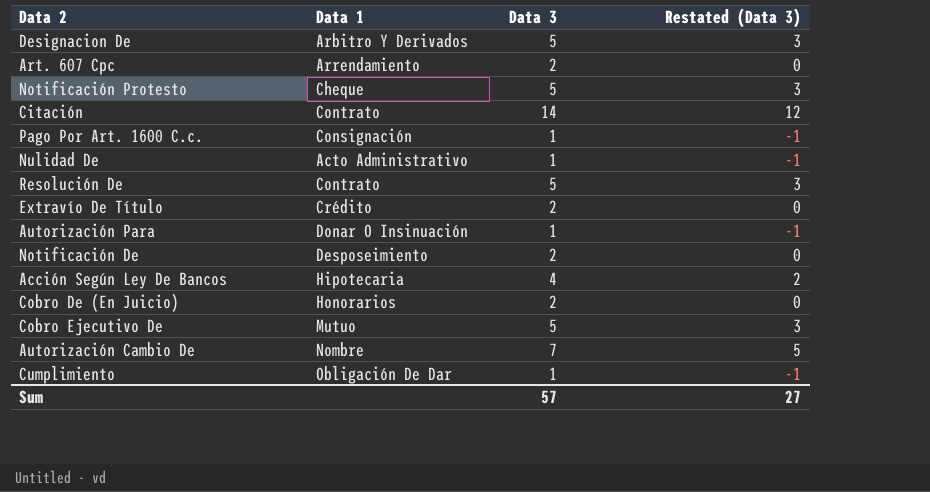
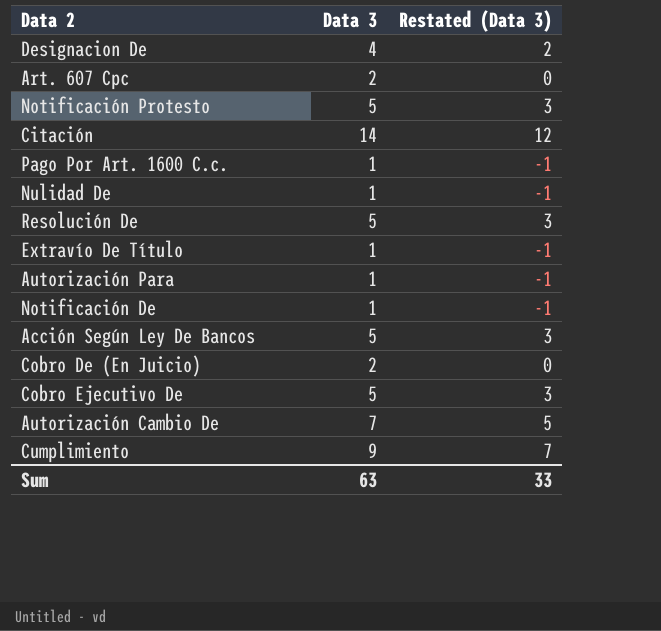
column Data 1 | position: 2 -> none
Designacion De | Data 3: 5 -> 4
Designacion De | Restated (Data 3): 3 -> 2
Extravío De Título | Data 3: 2 -> 1
Extravío De Título | Restated (Data 3): 0 -> -1
Notificación De | Data 3: 2 -> 1
Notificación De | Restated (Data 3): 0 -> -1
Acción Según Ley De Bancos | Data 3: 4 -> 5
Acción Según Ley De Bancos | Restated (Data 3): 2 -> 3
Cumplimiento | Data 3: 1 -> 9
Cumplimiento | Restated (Data 3): -1 -> 7
Sum | Data 3: 57 -> 63
Sum | Restated (Data 3): 27 -> 33

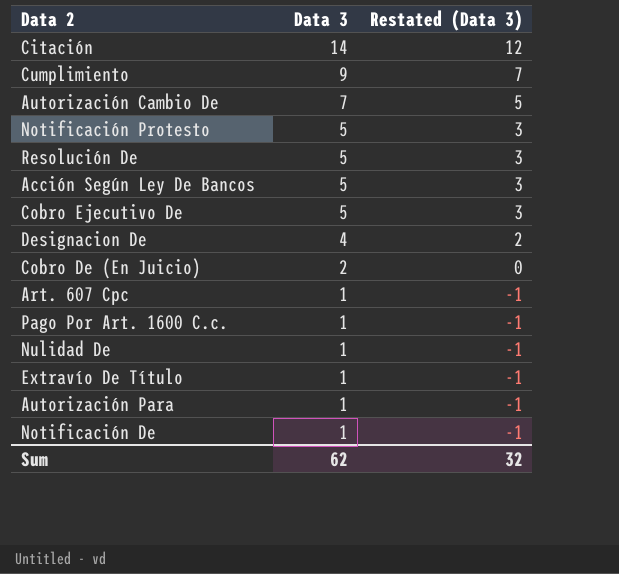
row order: none -> Data 3 descending
Art. 607 Cpc | Data 3: 2 -> 1
Art. 607 Cpc | Restated (Data 3): 0 -> -1
Sum | Data 3: 63 -> 62
Sum | Restated (Data 3): 33 -> 32

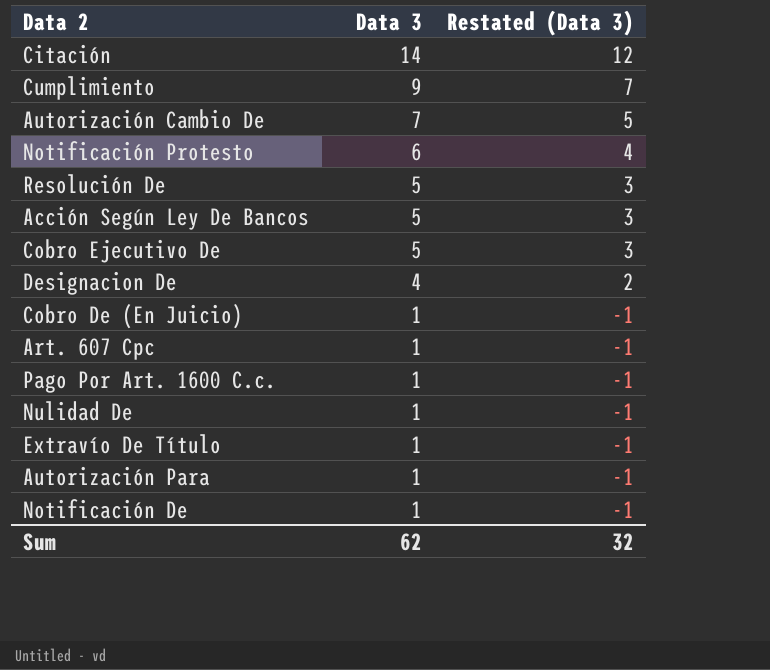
Notificación Protesto | Data 3: 5 -> 6
Notificación Protesto | Restated (Data 3): 3 -> 4
Cobro De (En Juicio) | Data 3: 2 -> 1
Cobro De (En Juicio) | Restated (Data 3): 0 -> -1

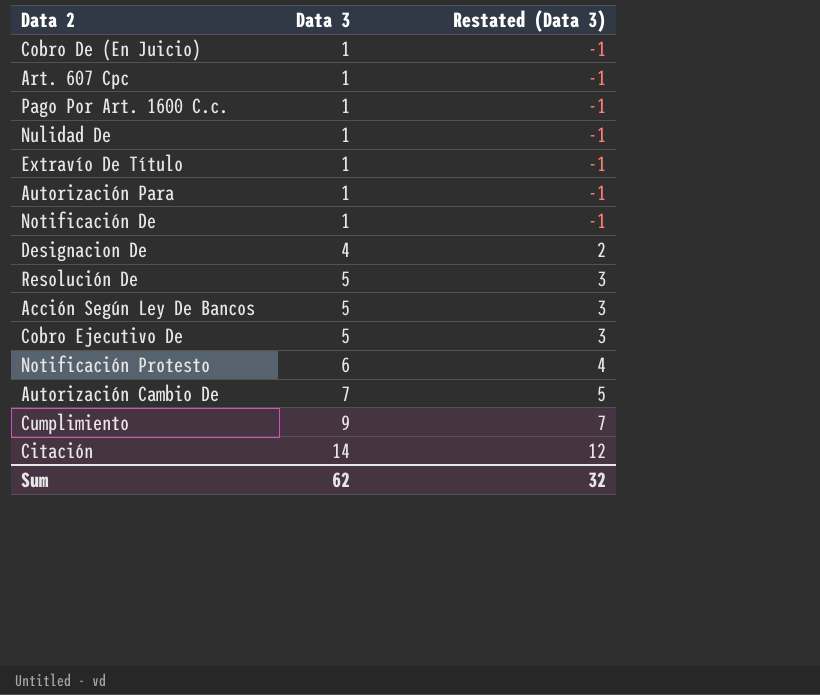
row order: Data 3 descending -> Data 3 ascending

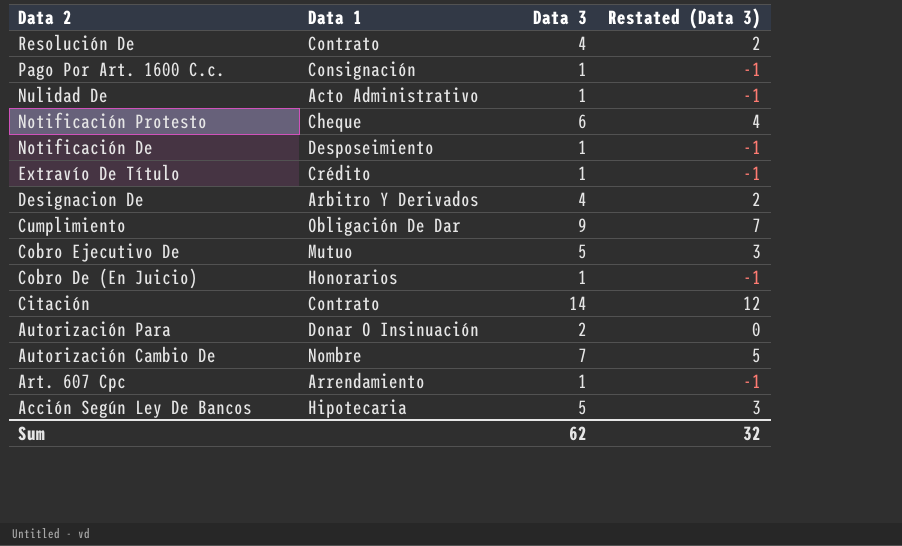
row order: Data 3 ascending -> Data 2 descending
column Data 1 | position: none -> 2
Resolución De | Data 3: 5 -> 4
Resolución De | Restated (Data 3): 3 -> 2
Autorización Para | Data 3: 1 -> 2
Autorización Para | Restated (Data 3): -1 -> 0

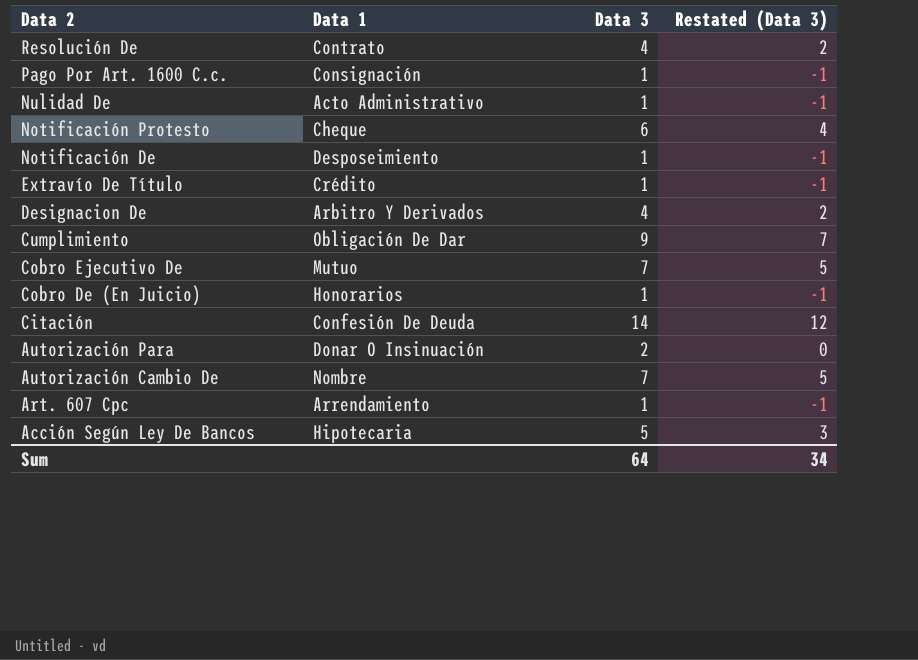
Cobro Ejecutivo De | Data 3: 5 -> 7
Cobro Ejecutivo De | Restated (Data 3): 3 -> 5
Citación | Data 1: Contrato -> Confesión De Deuda
Sum | Data 3: 62 -> 64
Sum | Restated (Data 3): 32 -> 34

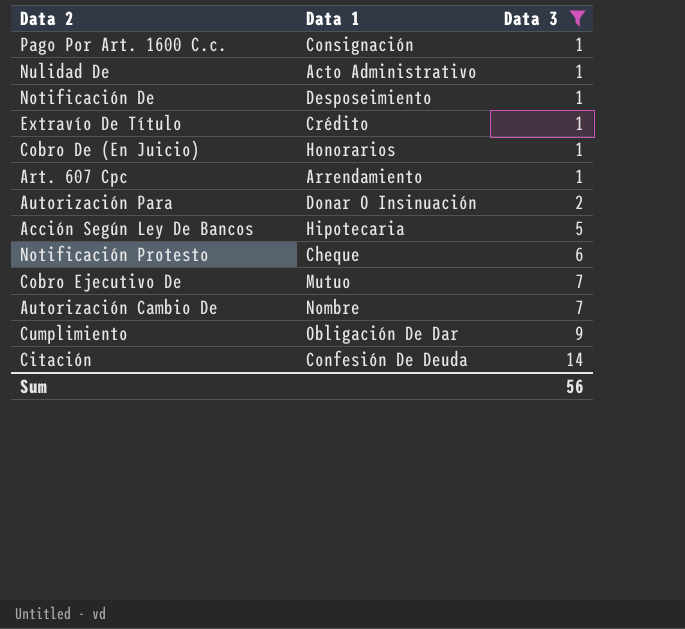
filter: none -> Data 3 != 4
row order: Data 2 descending -> Data 3 ascending
column Restated (Data 3) | formula: [Data 3] - 2 -> none
Sum | Data 3: 64 -> 56

